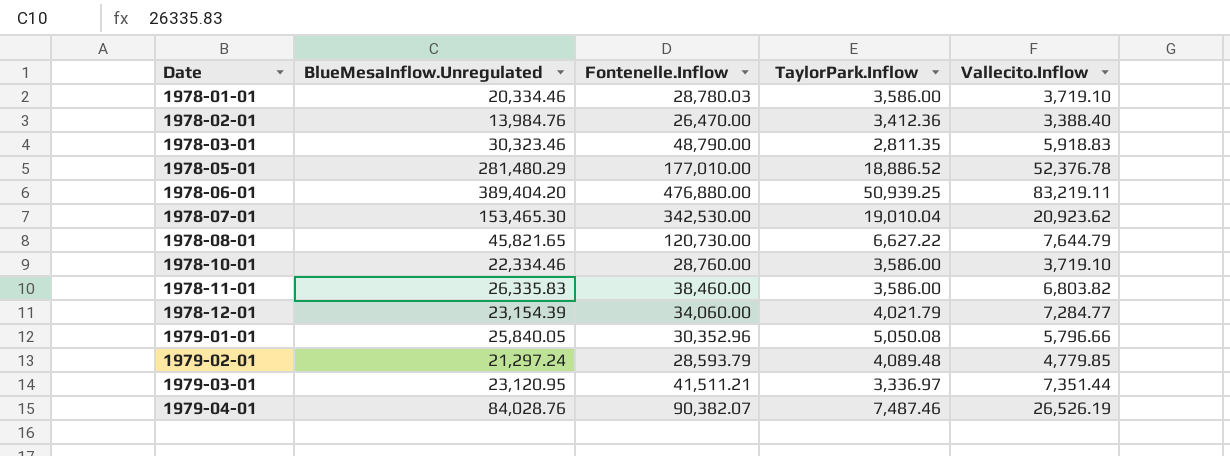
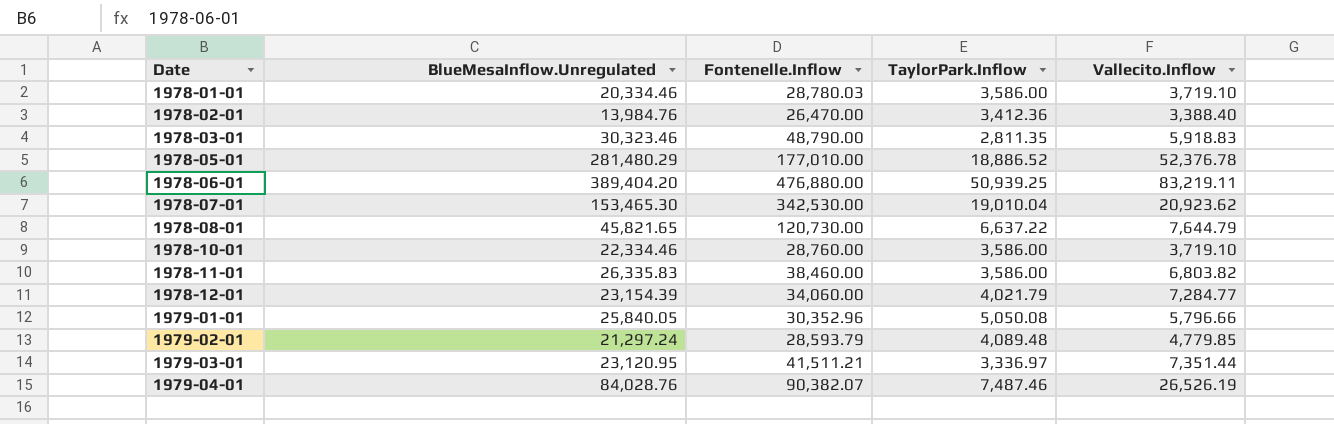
1978-08-01 | TaylorPark.Inflow: 6,627.22 -> 6,637.22

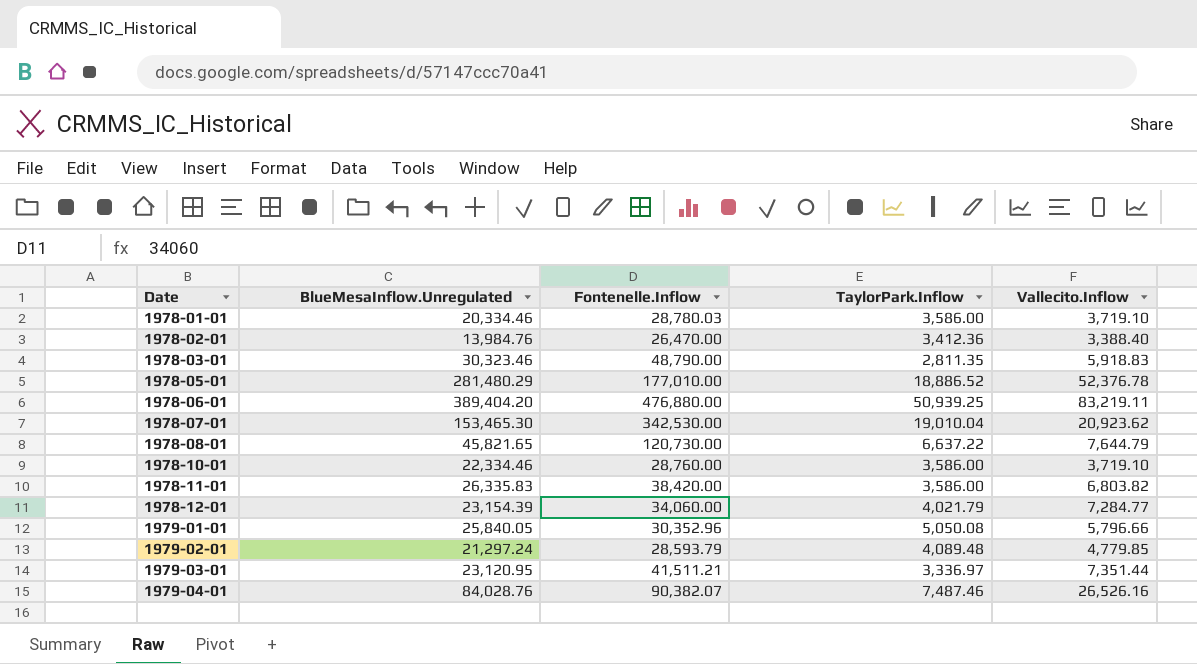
1978-11-01 | Fontenelle.Inflow: 38,460.00 -> 38,420.00
1979-04-01 | Vallecito.Inflow: 26,526.19 -> 26,526.16

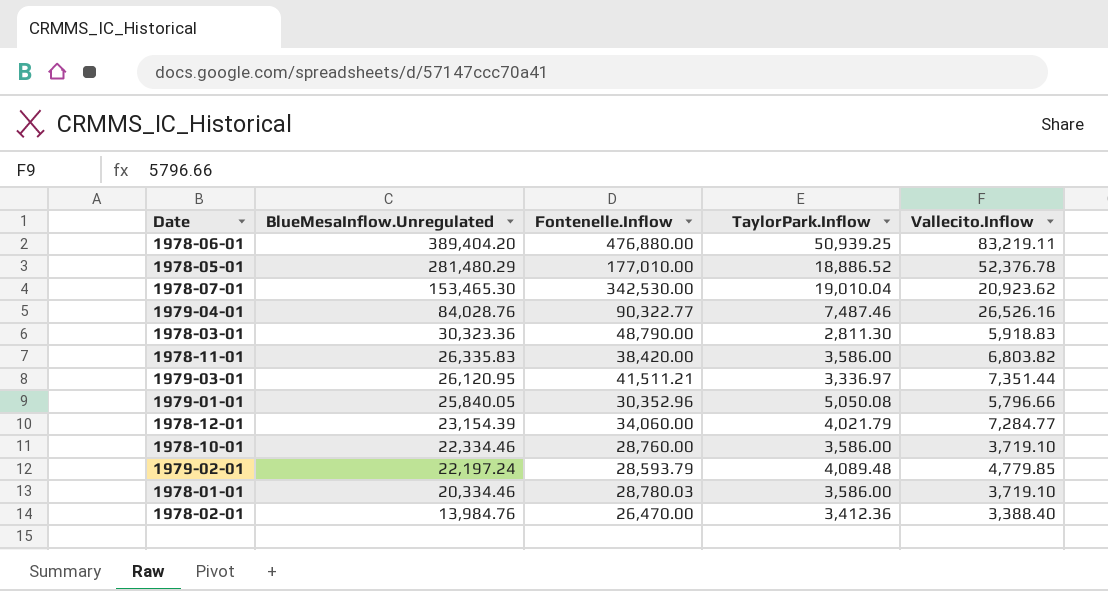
row order: Date ascending -> BlueMesaInflow.Unregulated descending
row 1978-08-01: 45,821.65 | 120,730.00 | 6,637.22 | 7,644.79 -> none
1979-04-01 | Fontenelle.Inflow: 90,382.07 -> 90,322.77
1978-03-01 | BlueMesaInflow.Unregulated: 30,323.46 -> 30,323.36
1978-03-01 | TaylorPark.Inflow: 2,811.35 -> 2,811.30
1979-03-01 | BlueMesaInflow.Unregulated: 23,120.95 -> 26,120.95
1979-02-01 | BlueMesaInflow.Unregulated: 21,297.24 -> 22,197.24

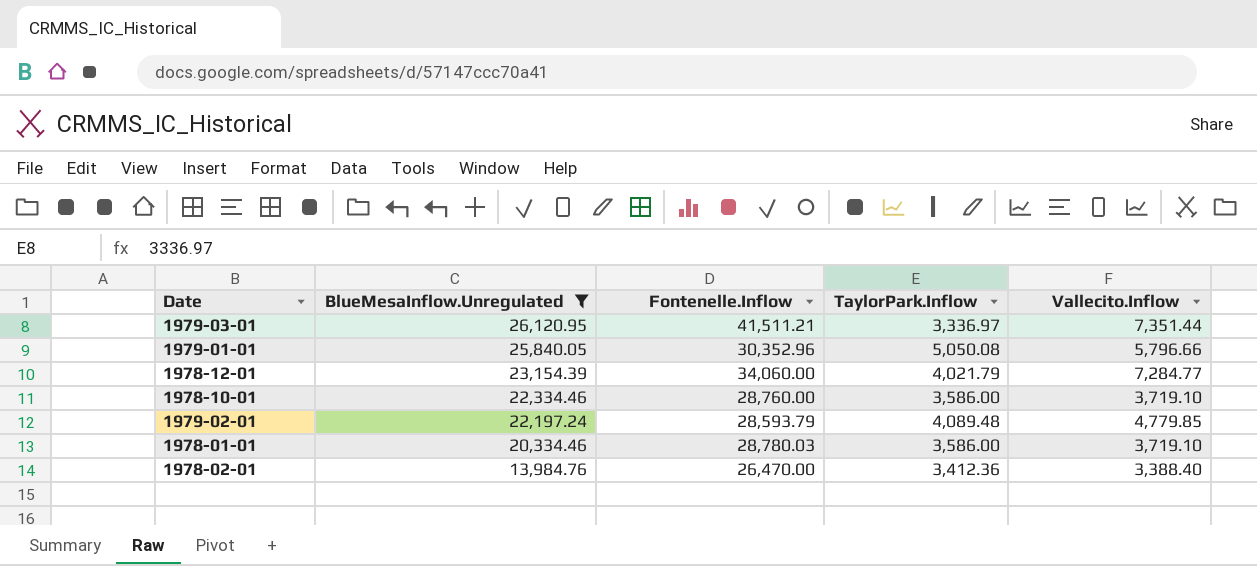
filter: none -> BlueMesaInflow.Unregulated <= 26,120.95

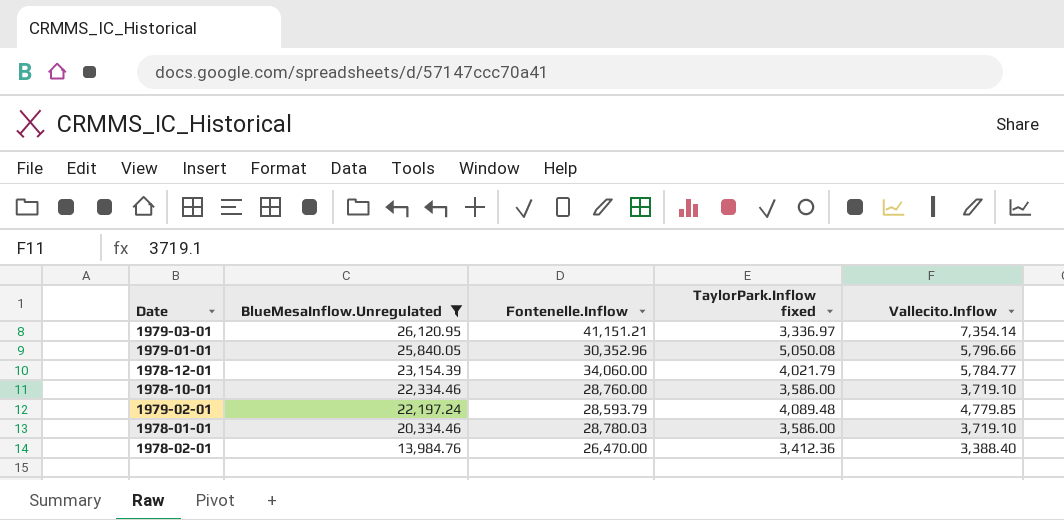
column name: TaylorPark.Inflow -> TaylorPark.Inflow fixed
1979-03-01 | Fontenelle.Inflow: 41,511.21 -> 41,151.21
1979-03-01 | Vallecito.Inflow: 7,351.44 -> 7,354.14
1978-12-01 | Vallecito.Inflow: 7,284.77 -> 5,784.77

